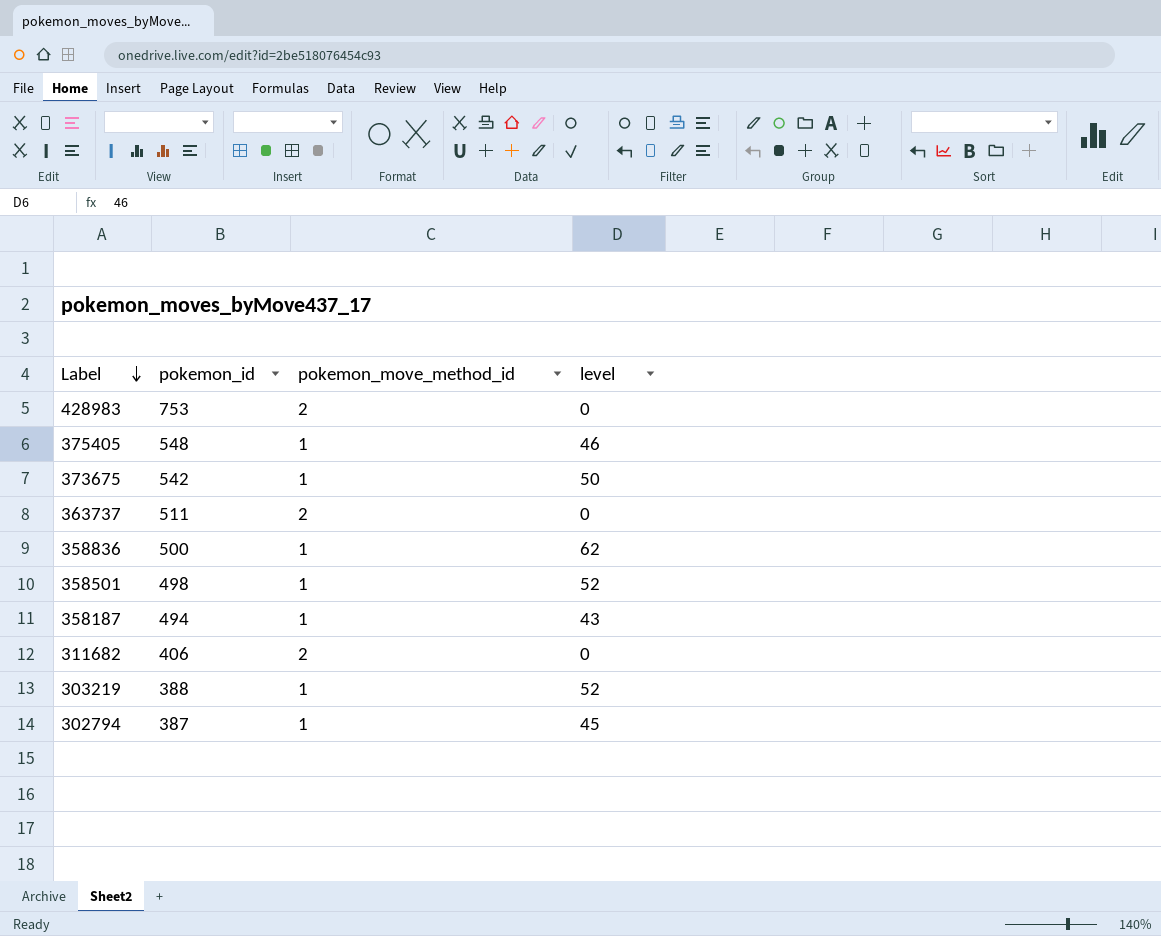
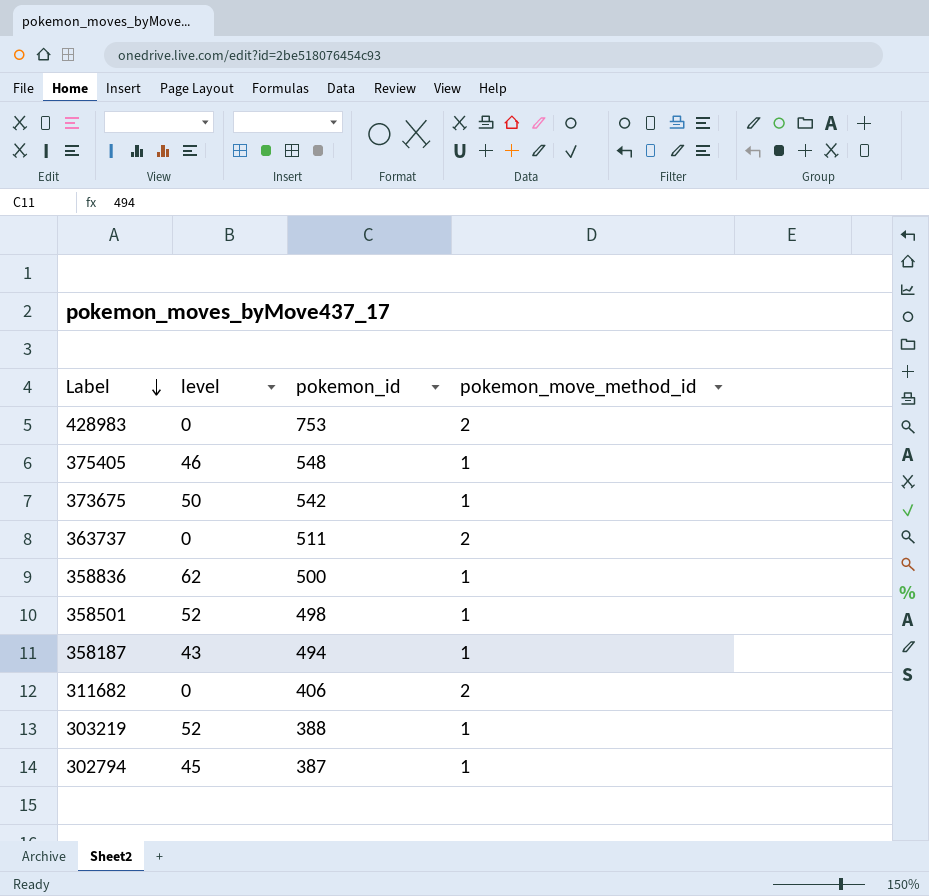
column level | position: 4 -> 2

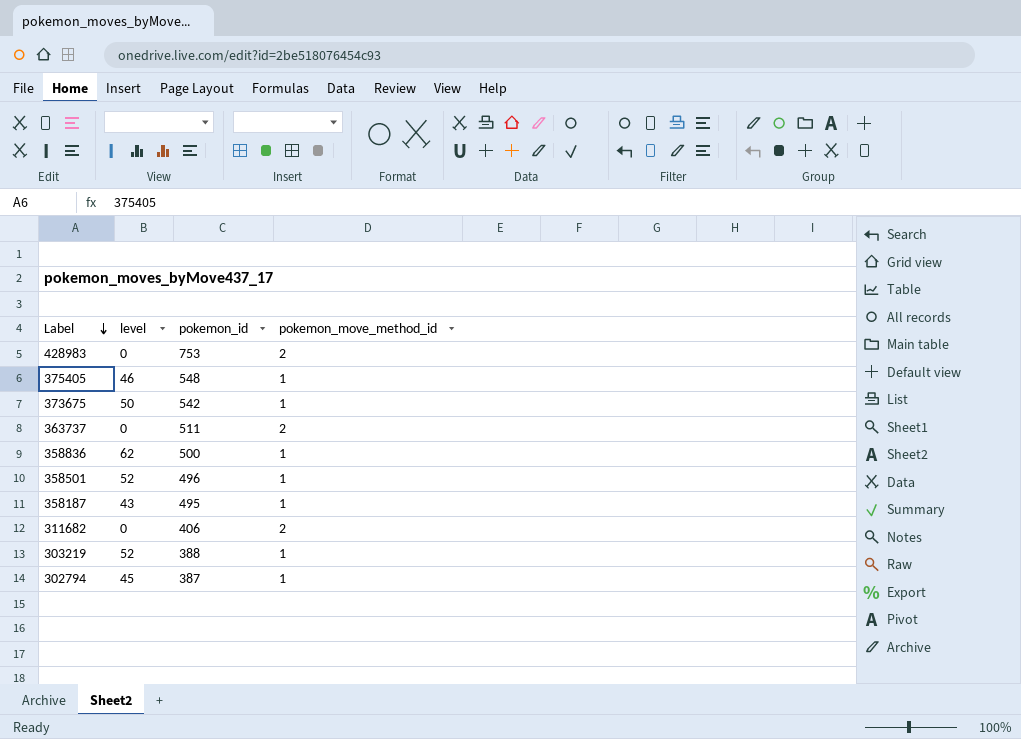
358501 | pokemon_id: 498 -> 496
358187 | pokemon_id: 494 -> 495

